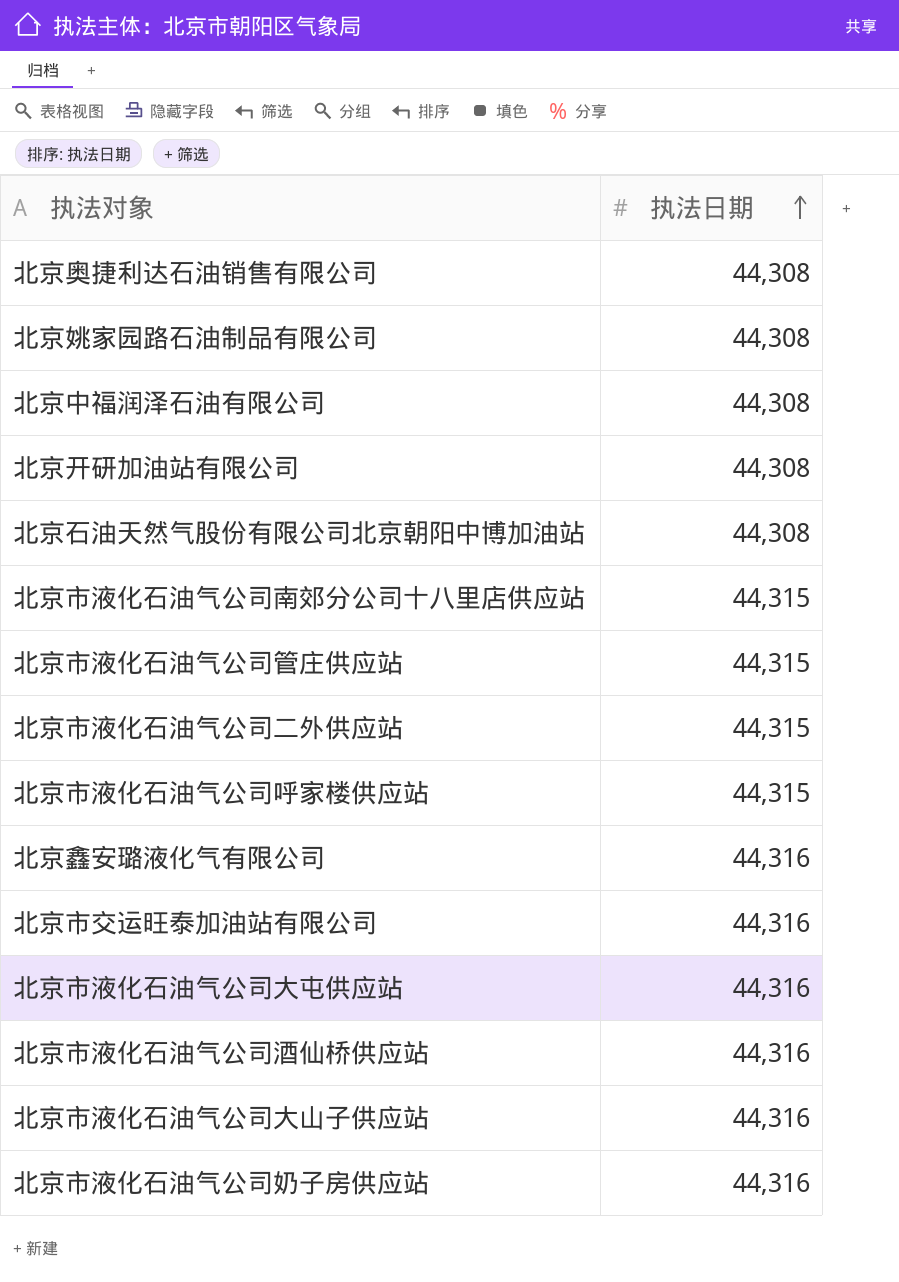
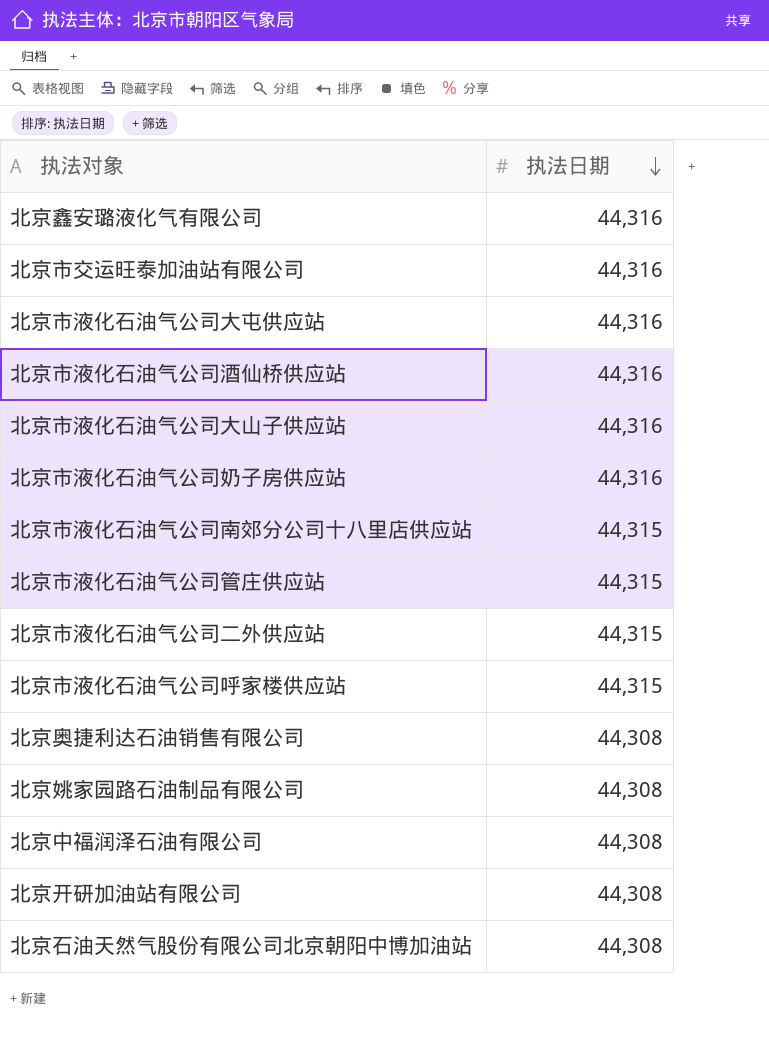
row order: 执法日期 ascending -> 执法日期 descending

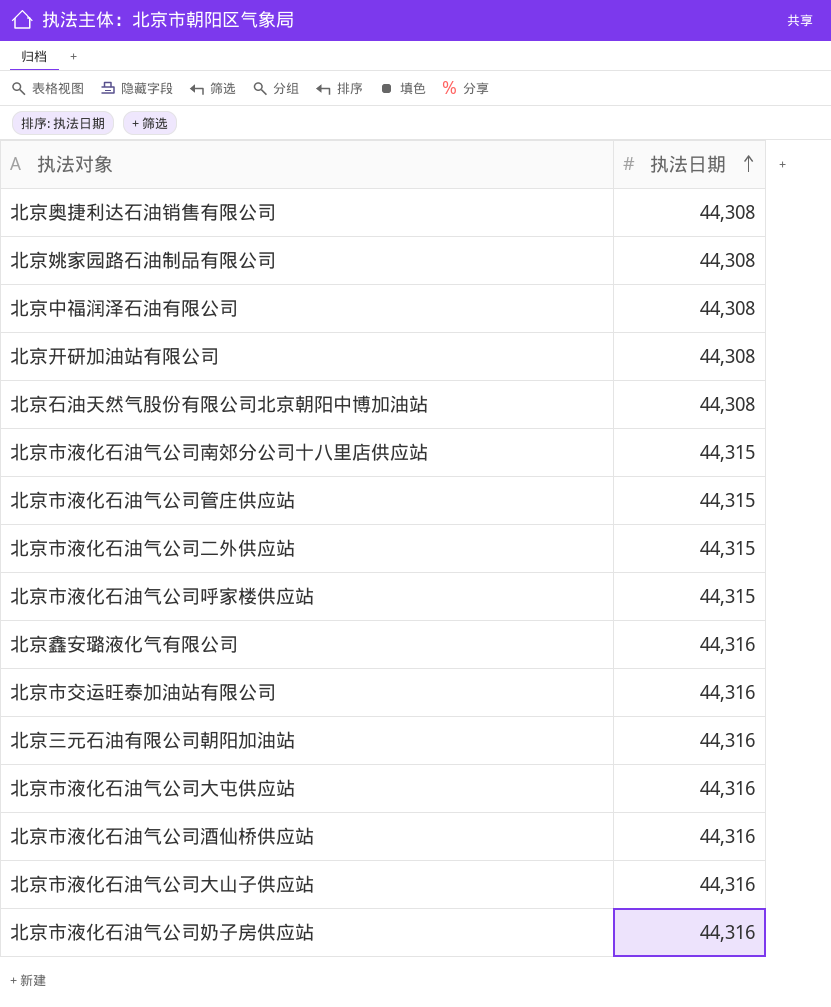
row order: 执法日期 descending -> 执法日期 ascending
row 北京三元石油有限公司朝阳加油站: none -> 44,316

